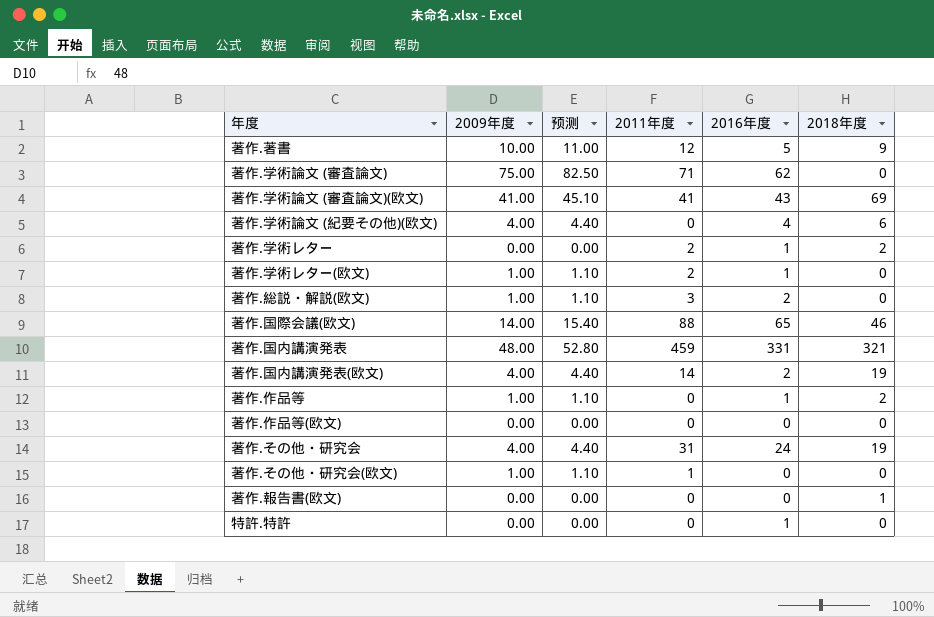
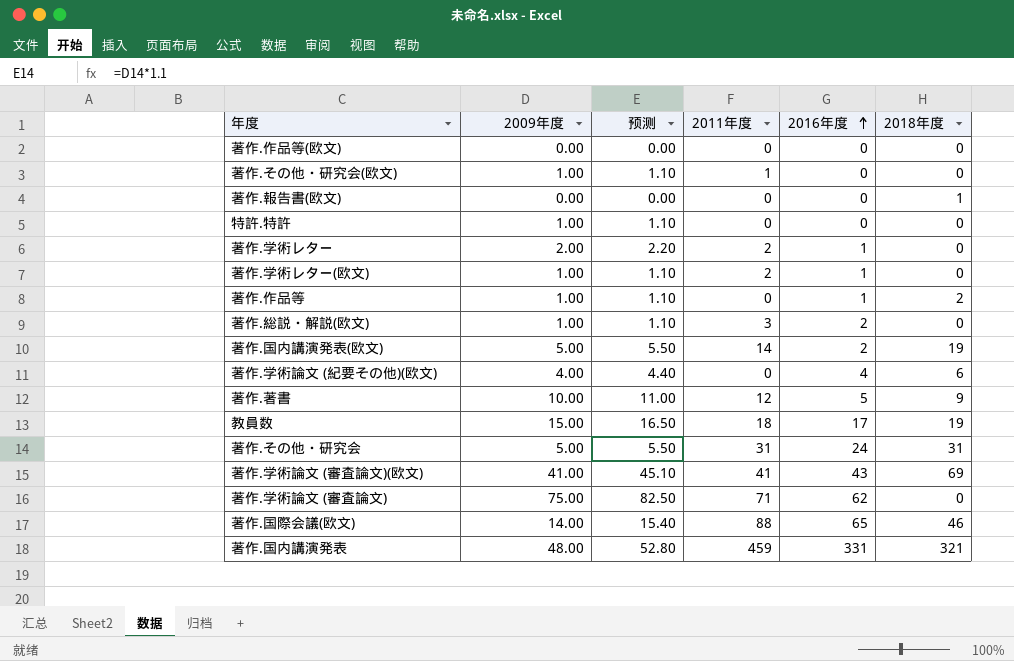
row order: none -> 2016年度 ascending
特許.特許 | 2009年度: 0.00 -> 1.00
特許.特許 | 预测: 0.00 -> 1.10
特許.特許 | 2016年度: 1 -> 0
著作.学術レター | 2009年度: 0.00 -> 2.00
著作.学術レター | 预测: 0.00 -> 2.20
著作.学術レター | 2018年度: 2 -> 0
著作.国内講演発表(欧文) | 2009年度: 4.00 -> 5.00
著作.国内講演発表(欧文) | 预测: 4.40 -> 5.50
row 教員数: none -> 15.00 | 16.50 | 18 | 17 | 19
著作.その他・研究会 | 2009年度: 4.00 -> 5.00
著作.その他・研究会 | 预测: 4.40 -> 5.50
著作.その他・研究会 | 2018年度: 19 -> 31

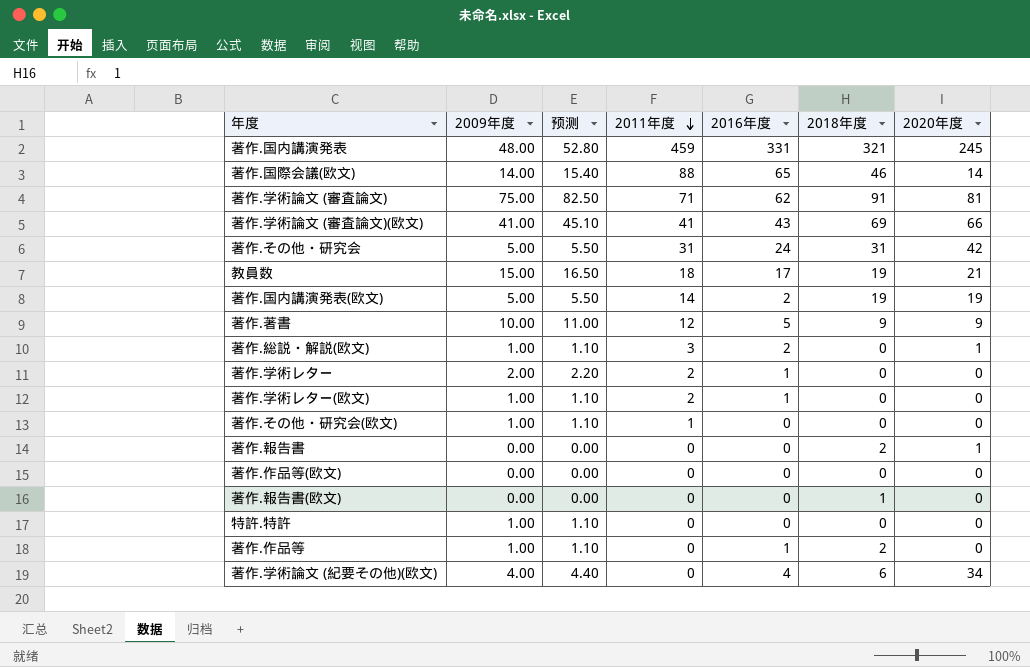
row order: 2016年度 ascending -> 2011年度 descending
column 2020年度 | position: none -> 7
著作.学術論文 (審査論文) | 2018年度: 0 -> 91
row 著作.報告書: none -> 0.00 | 0.00 | 0 | 0 | 2 | 1

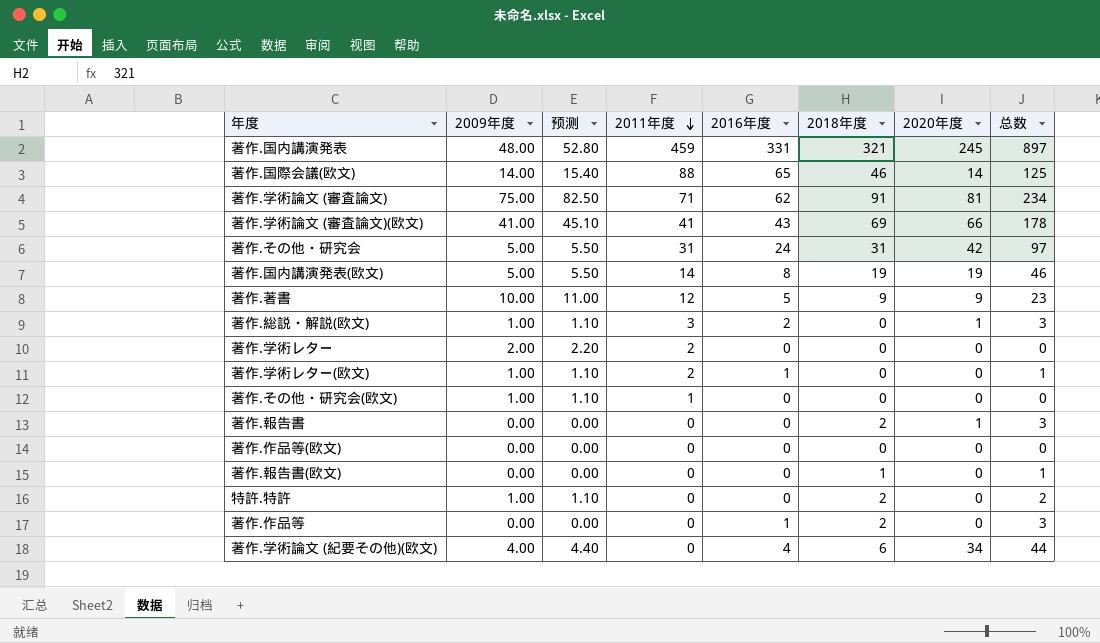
column 总数 | formula: none -> [2016年度] + [2018年度] + [2020年度]
row 教員数: 15.00 | 16.50 | 18 | 17 | 19 | 21 -> none
著作.国内講演発表(欧文) | 2016年度: 2 -> 8
著作.学術レター | 2016年度: 1 -> 0
特許.特許 | 2018年度: 0 -> 2
著作.作品等 | 2009年度: 1.00 -> 0.00
著作.作品等 | 预测: 1.10 -> 0.00

